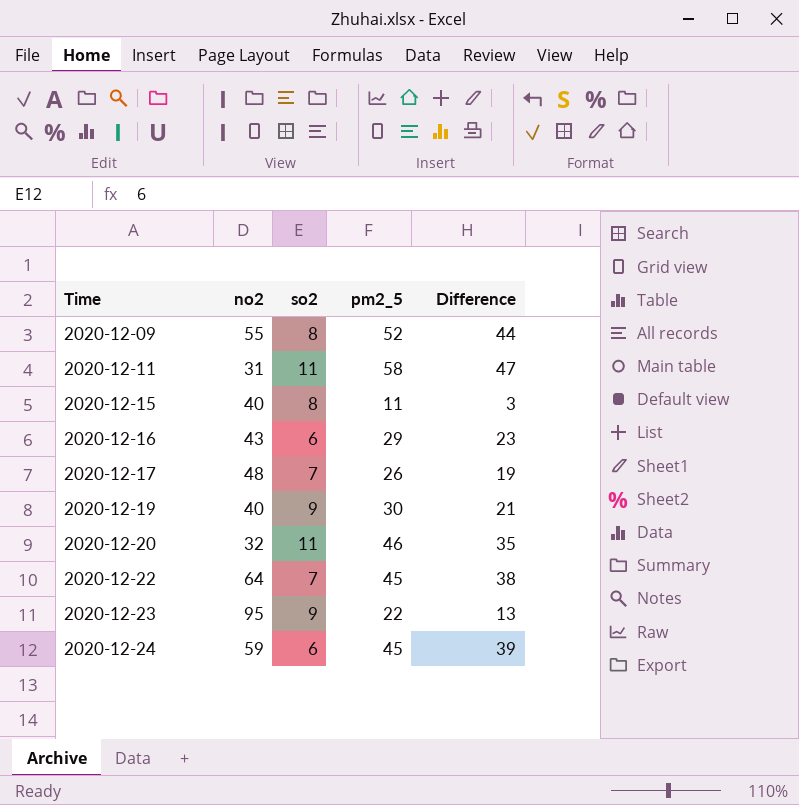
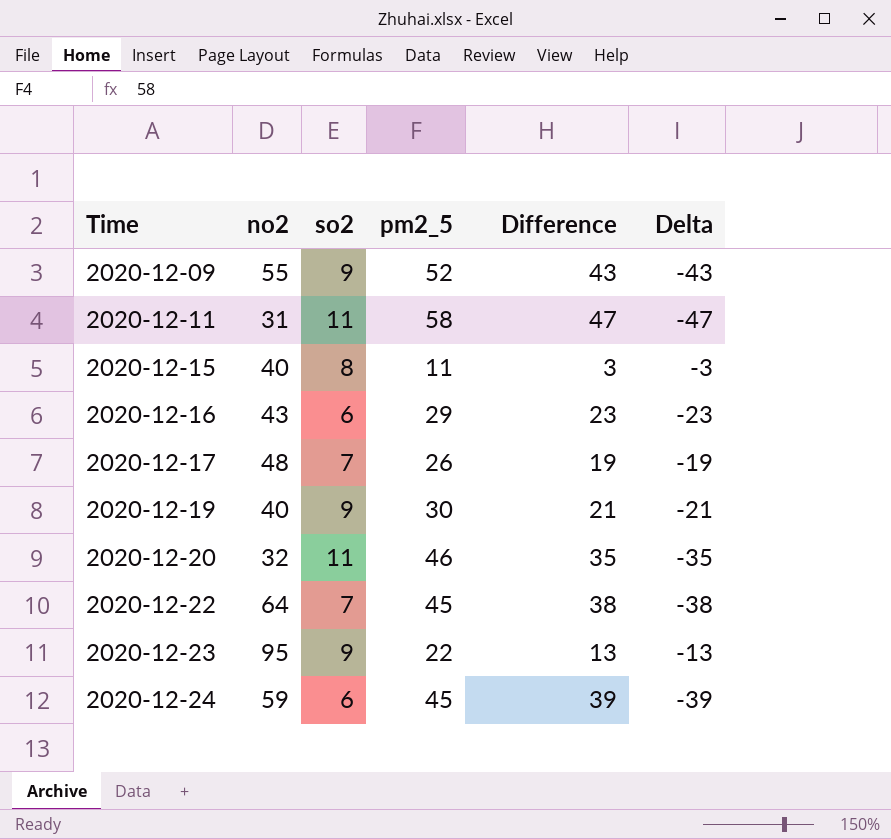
column Delta | formula: none -> [so2] - [pm2_5]
2020-12-09 | so2: 8 -> 9
2020-12-09 | Difference: 44 -> 43

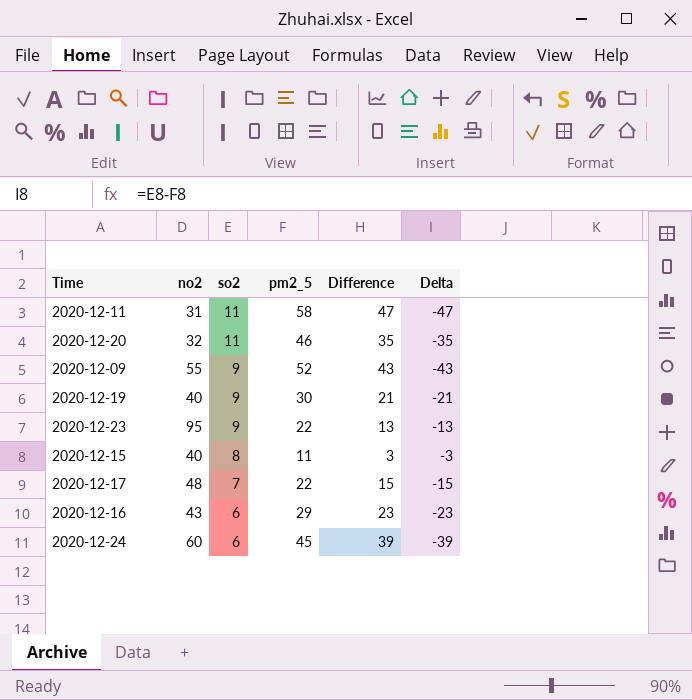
row order: Time ascending -> so2 descending
row 2020-12-22: 64 | 7 | 45 | 38 | -38 -> none
2020-12-17 | pm2_5: 26 -> 22
2020-12-17 | Difference: 19 -> 15
2020-12-17 | Delta: -19 -> -15
2020-12-24 | no2: 59 -> 60

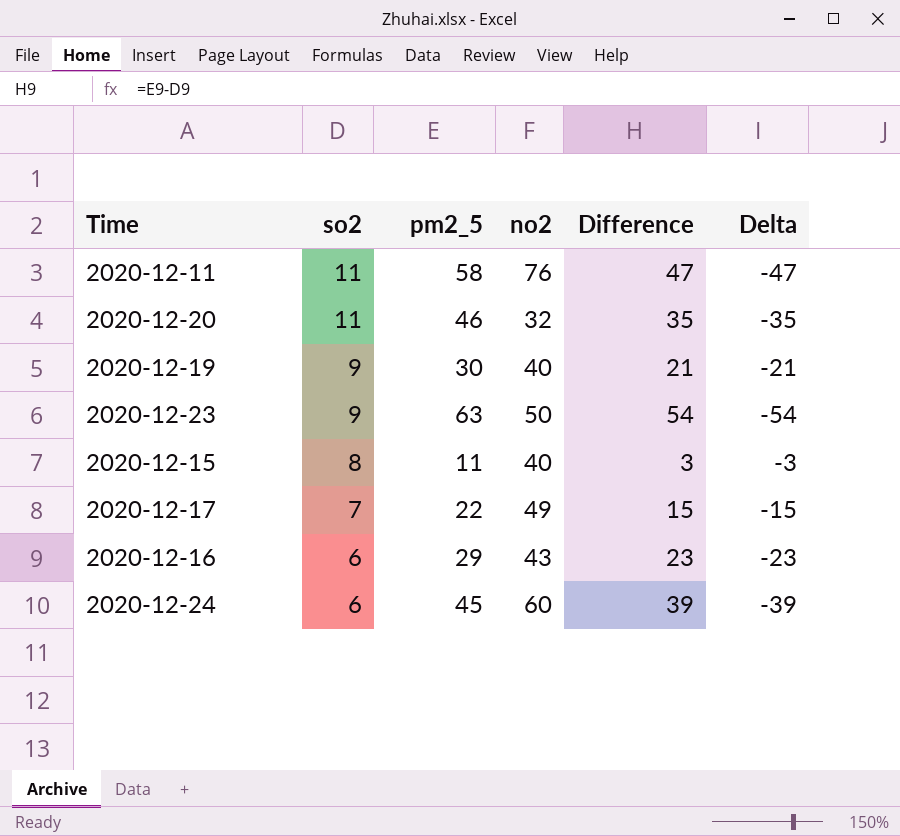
column no2 | position: 2 -> 4
row 2020-12-09: 55 | 9 | 52 | 43 | -43 -> none
2020-12-11 | no2: 31 -> 76
2020-12-23 | pm2_5: 22 -> 63
2020-12-23 | no2: 95 -> 50
2020-12-23 | Difference: 13 -> 54
2020-12-23 | Delta: -13 -> -54
2020-12-17 | no2: 48 -> 49

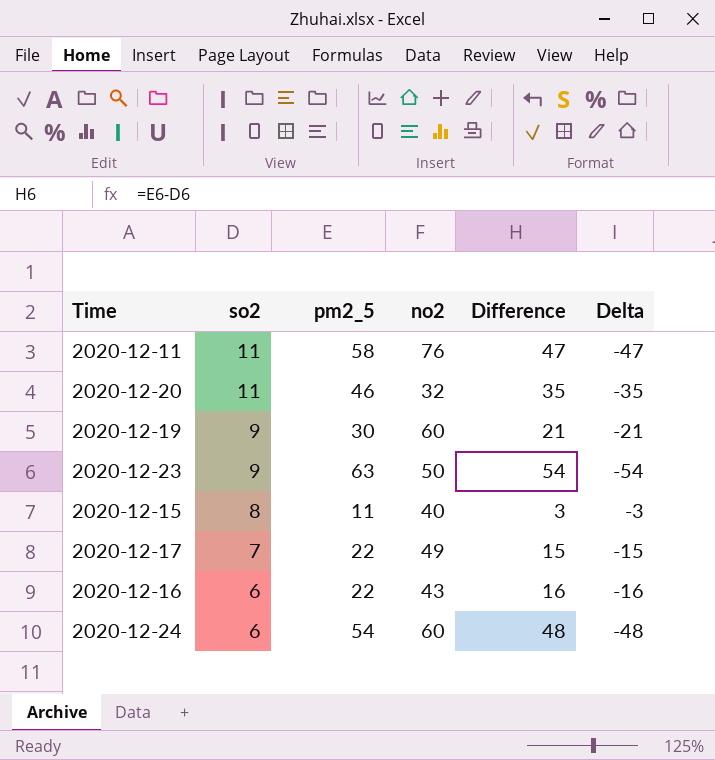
2020-12-19 | no2: 40 -> 60
2020-12-16 | pm2_5: 29 -> 22
2020-12-16 | Difference: 23 -> 16
2020-12-16 | Delta: -23 -> -16
2020-12-24 | pm2_5: 45 -> 54
2020-12-24 | Difference: 39 -> 48
2020-12-24 | Delta: -39 -> -48

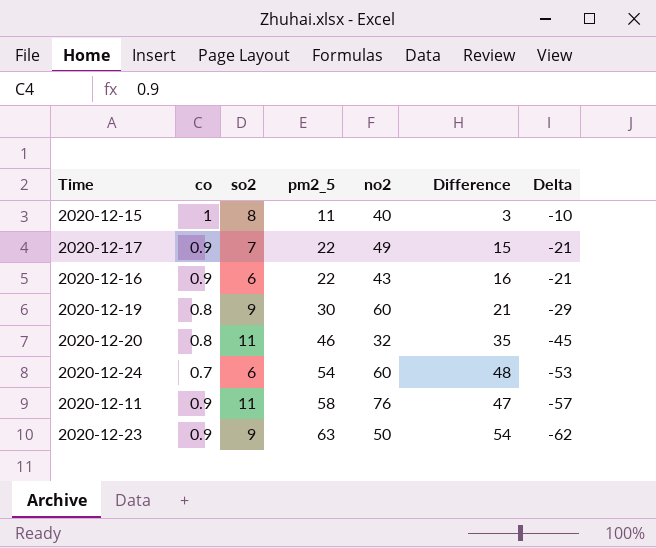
row order: so2 descending -> pm2_5 ascending
column co | position: none -> 2
column Delta | formula: [so2] - [pm2_5] -> [co] - [pm2_5]

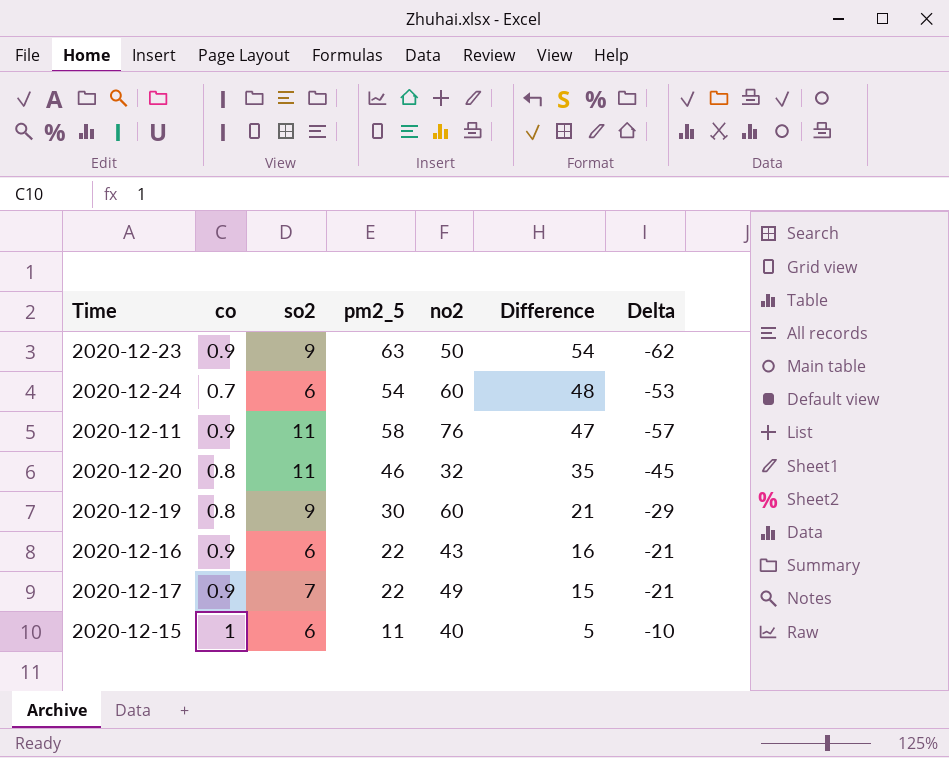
row order: pm2_5 ascending -> Difference descending
2020-12-15 | so2: 8 -> 6
2020-12-15 | Difference: 3 -> 5

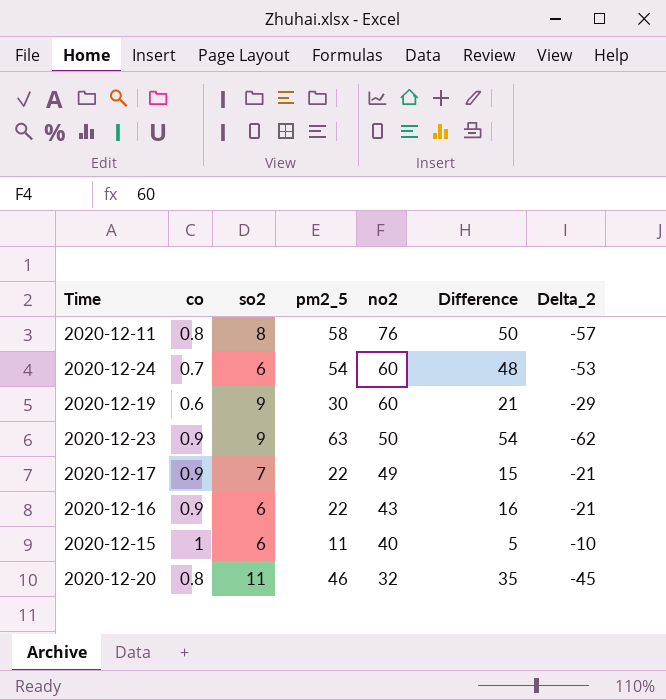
row order: Difference descending -> no2 descending
column name: Delta -> Delta_2
2020-12-11 | co: 0.9 -> 0.8
2020-12-11 | so2: 11 -> 8
2020-12-11 | Difference: 47 -> 50
2020-12-19 | co: 0.8 -> 0.6

